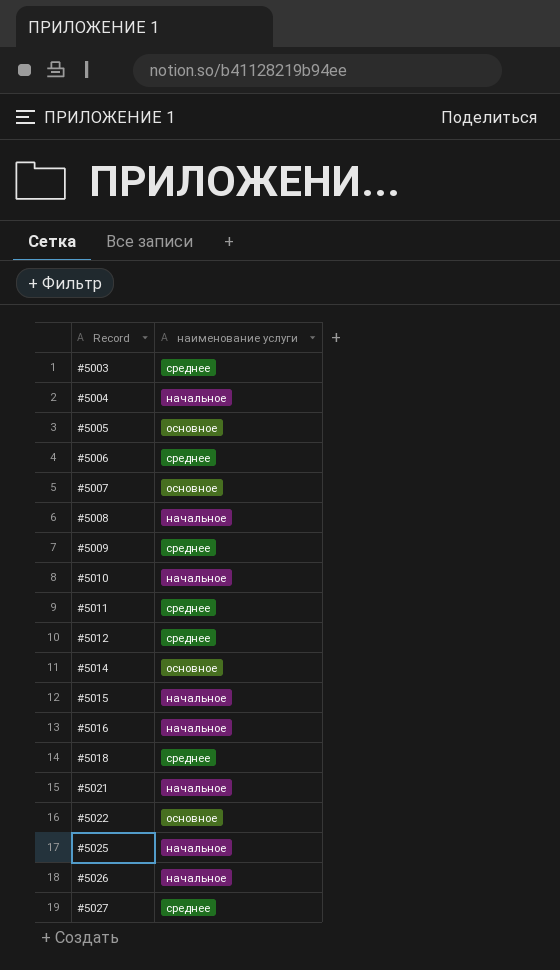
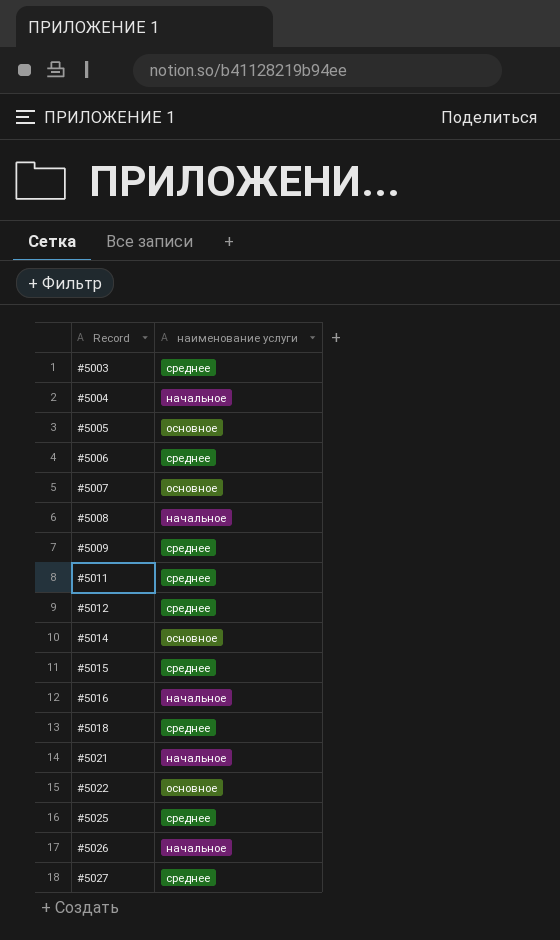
row #5010: начальное -> none
#5015 | наименование услуги: начальное -> среднее
#5025 | наименование услуги: начальное -> среднее

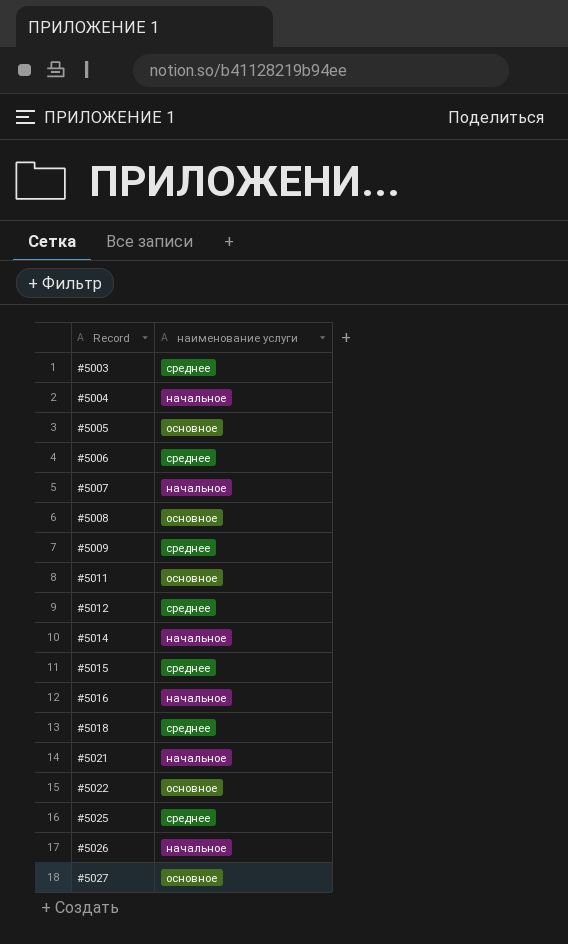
#5007 | наименование услуги: основное -> начальное
#5008 | наименование услуги: начальное -> основное
#5011 | наименование услуги: среднее -> основное
#5014 | наименование услуги: основное -> начальное
#5027 | наименование услуги: среднее -> основное

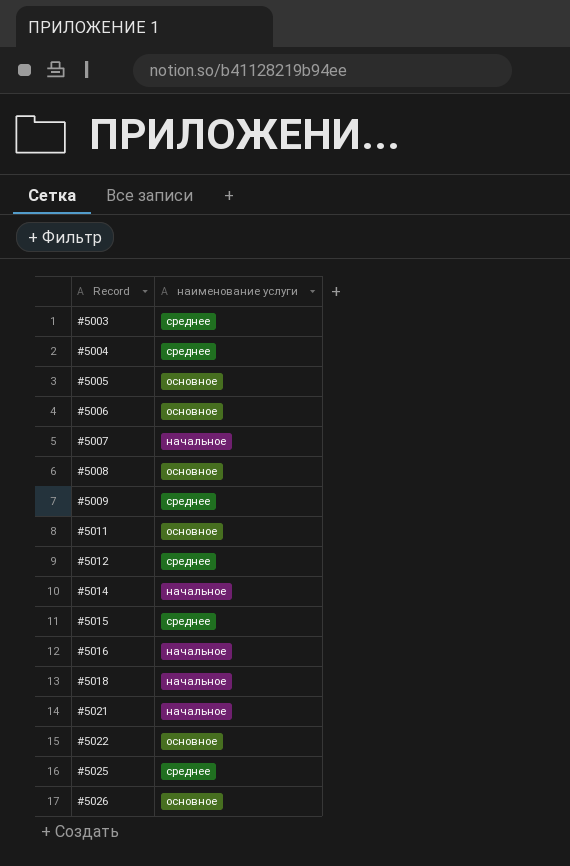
row #5027: основное -> none
#5004 | наименование услуги: начальное -> среднее
#5006 | наименование услуги: среднее -> основное
#5018 | наименование услуги: среднее -> начальное
#5026 | наименование услуги: начальное -> основное

